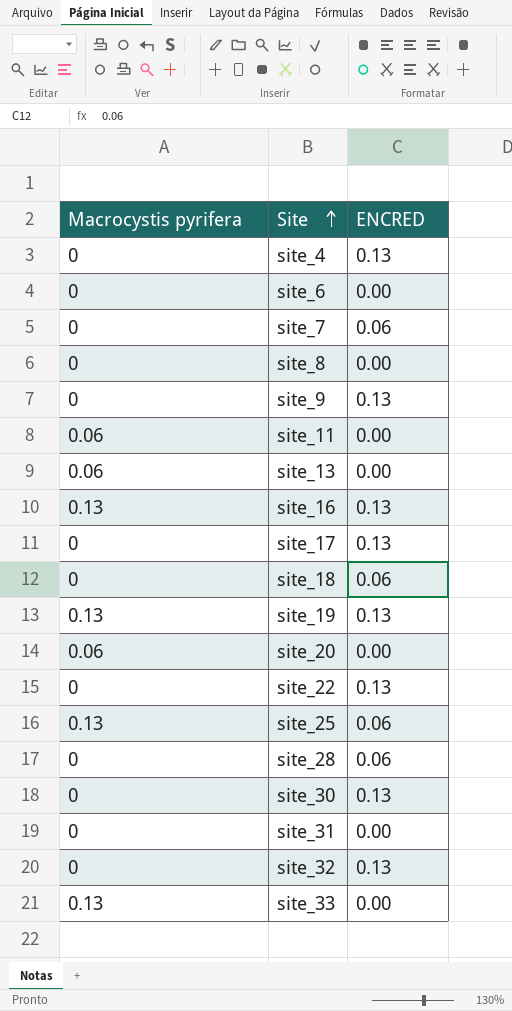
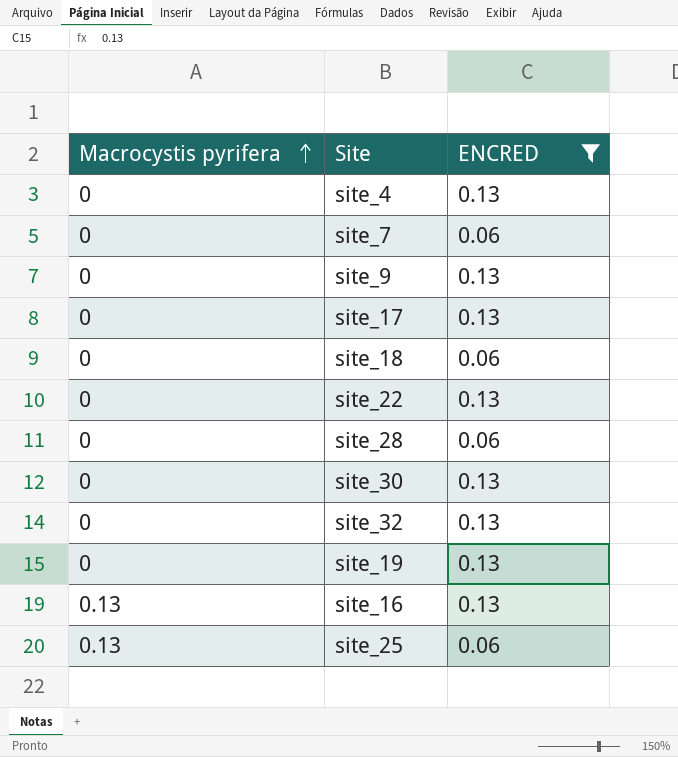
filter: none -> ENCRED != 0.00
row order: Site ascending -> Macrocystis pyrifera ascending
site_19 | Macrocystis pyrifera: 0.13 -> 0

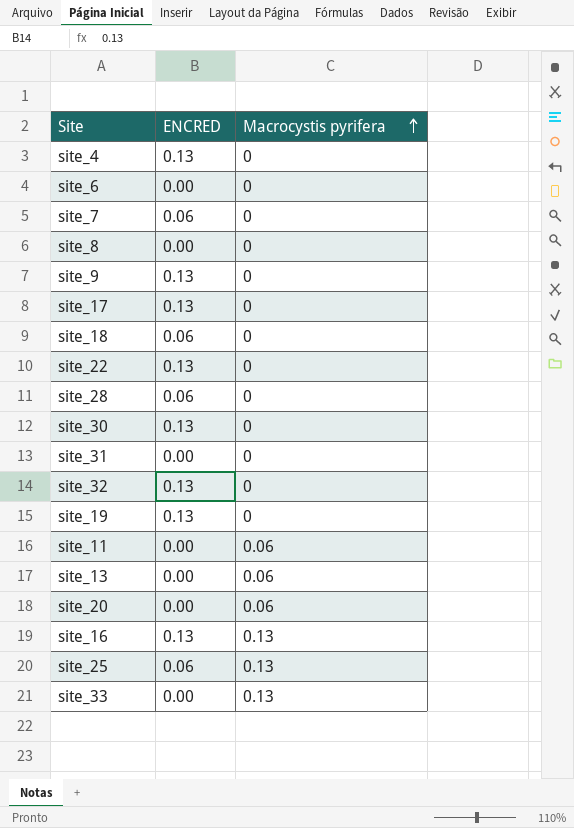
filter: ENCRED != 0.00 -> none
column Macrocystis pyrifera | position: 1 -> 3

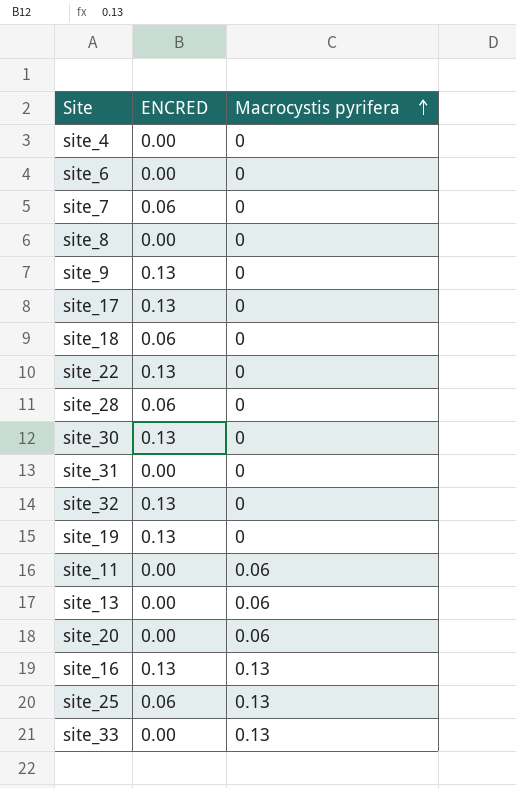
site_4 | ENCRED: 0.13 -> 0.00

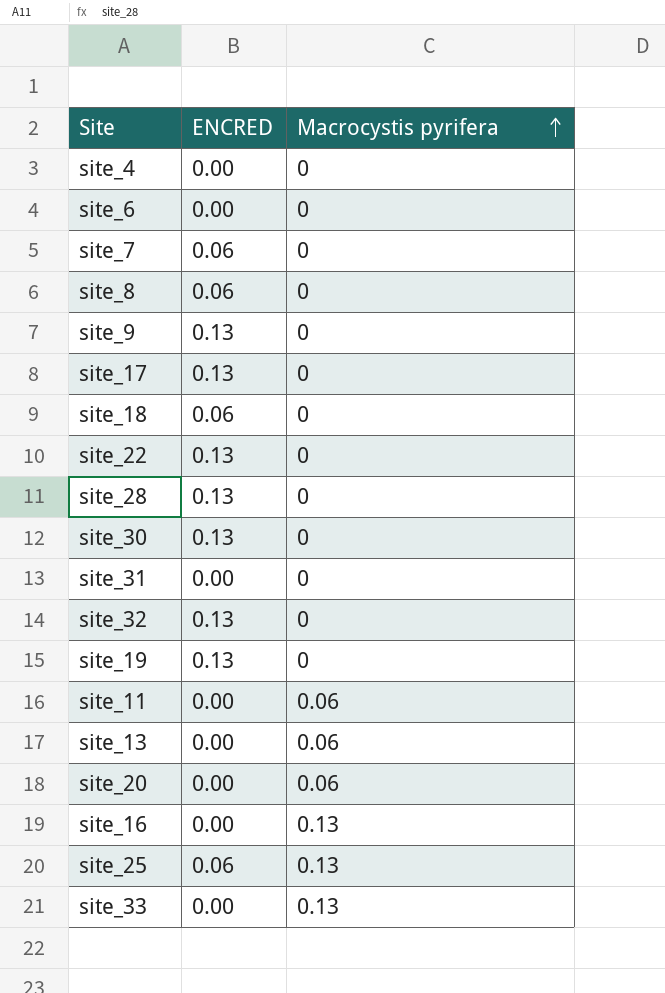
site_8 | ENCRED: 0.00 -> 0.06
site_28 | ENCRED: 0.06 -> 0.13
site_16 | ENCRED: 0.13 -> 0.00

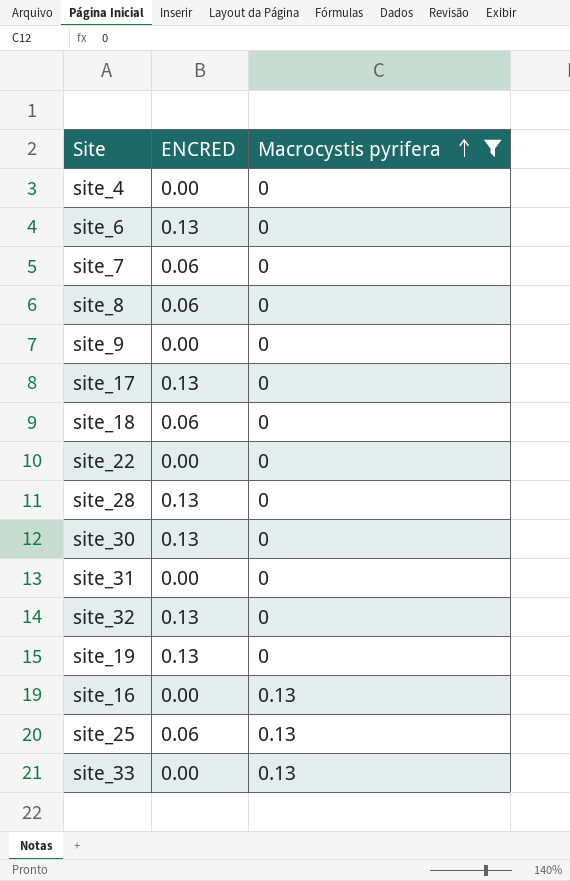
filter: none -> Macrocystis pyrifera != 0.06
site_6 | ENCRED: 0.00 -> 0.13
site_9 | ENCRED: 0.13 -> 0.00
site_22 | ENCRED: 0.13 -> 0.00

